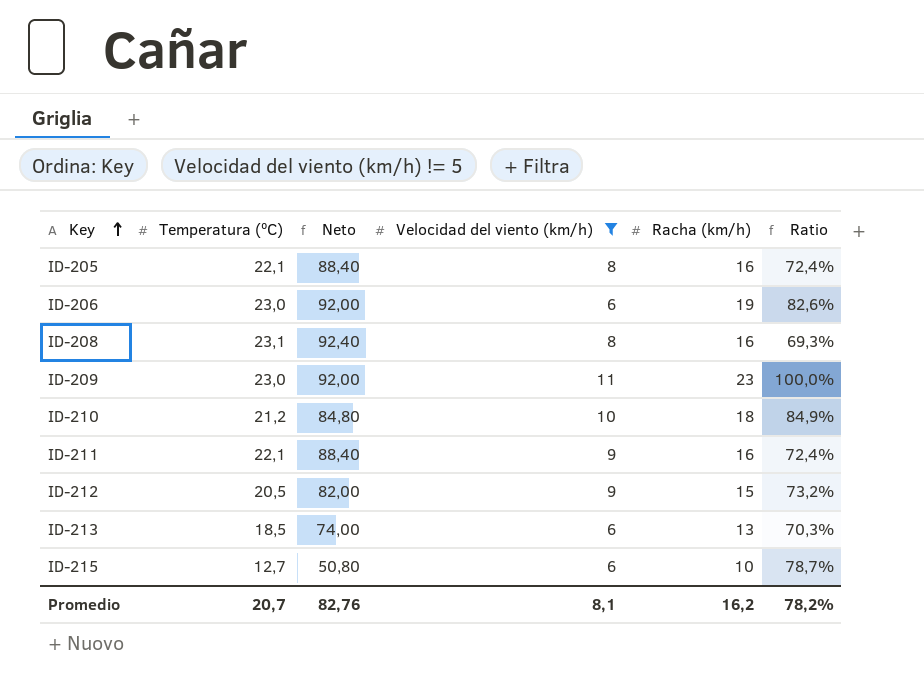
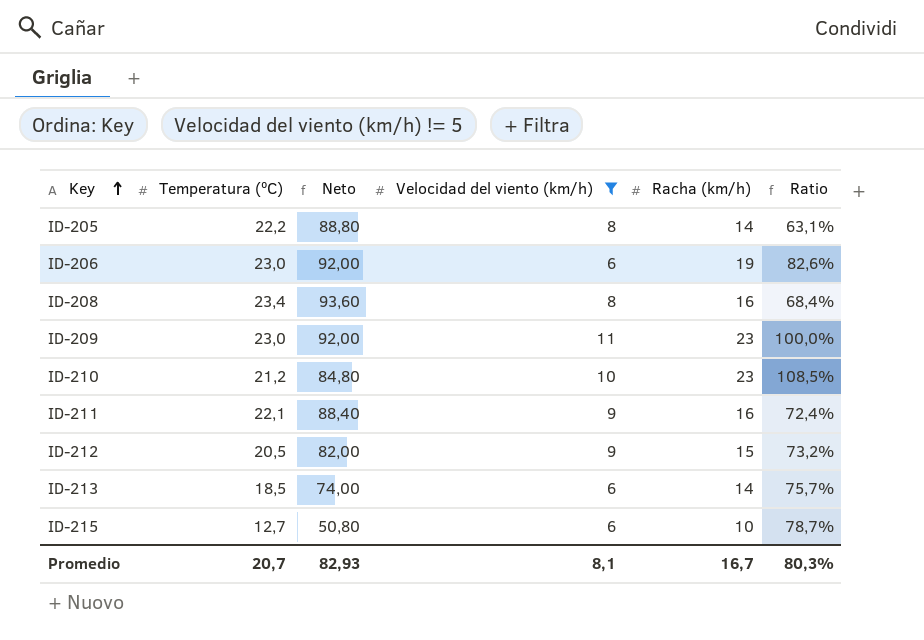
ID-205 | Temperatura (ºC): 22,1 -> 22,2
ID-205 | Neto: 88,40 -> 88,80
ID-205 | Racha (km/h): 16 -> 14
ID-205 | Ratio: 72,4% -> 63,1%
ID-208 | Temperatura (ºC): 23,1 -> 23,4
ID-208 | Neto: 92,40 -> 93,60
ID-208 | Ratio: 69,3% -> 68,4%
ID-210 | Racha (km/h): 18 -> 23
ID-210 | Ratio: 84,9% -> 108,5%
ID-213 | Racha (km/h): 13 -> 14
ID-213 | Ratio: 70,3% -> 75,7%
Promedio | Neto: 82,76 -> 82,93
Promedio | Racha (km/h): 16,2 -> 16,7
Promedio | Ratio: 78,2% -> 80,3%

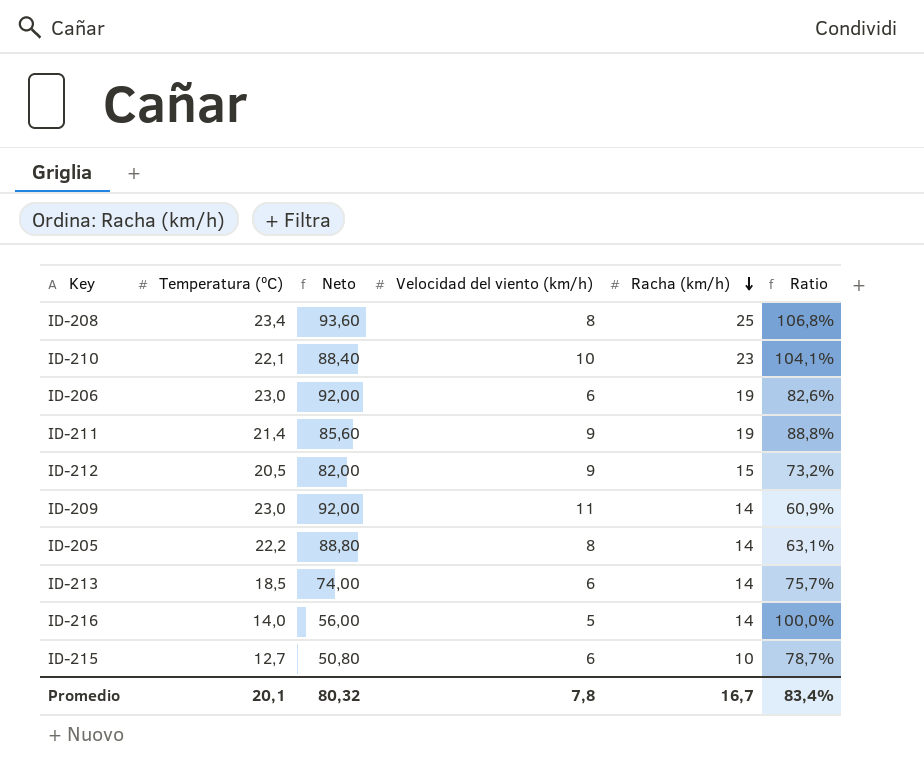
filter: Velocidad del viento (km/h) != 5 -> none
row order: Key ascending -> Racha (km/h) descending
ID-208 | Racha (km/h): 16 -> 25
ID-208 | Ratio: 68,4% -> 106,8%
ID-210 | Temperatura (ºC): 21,2 -> 22,1
ID-210 | Neto: 84,80 -> 88,40
ID-210 | Ratio: 108,5% -> 104,1%
ID-211 | Temperatura (ºC): 22,1 -> 21,4
ID-211 | Neto: 88,40 -> 85,60
ID-211 | Racha (km/h): 16 -> 19
ID-211 | Ratio: 72,4% -> 88,8%
ID-209 | Racha (km/h): 23 -> 14
ID-209 | Ratio: 100,0% -> 60,9%
Promedio | Temperatura (ºC): 20,7 -> 20,1
Promedio | Neto: 82,93 -> 80,32
Promedio | Velocidad del viento (km/h): 8,1 -> 7,8
Promedio | Ratio: 80,3% -> 83,4%

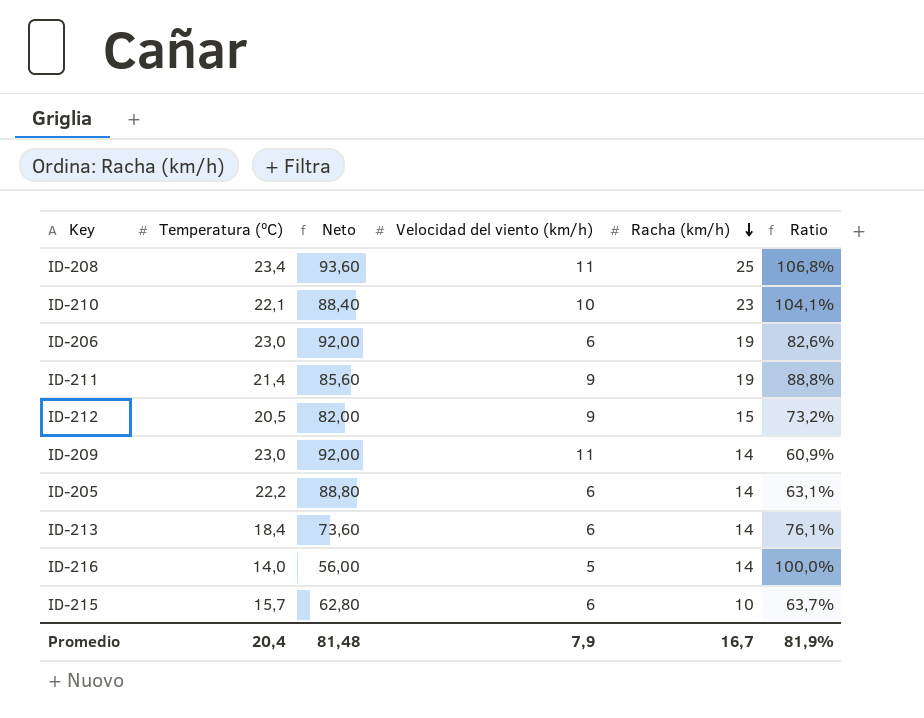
ID-208 | Velocidad del viento (km/h): 8 -> 11
ID-205 | Velocidad del viento (km/h): 8 -> 6
ID-213 | Temperatura (ºC): 18,5 -> 18,4
ID-213 | Neto: 74,00 -> 73,60
ID-213 | Ratio: 75,7% -> 76,1%
ID-215 | Temperatura (ºC): 12,7 -> 15,7
ID-215 | Neto: 50,80 -> 62,80
ID-215 | Ratio: 78,7% -> 63,7%
Promedio | Temperatura (ºC): 20,1 -> 20,4
Promedio | Neto: 80,32 -> 81,48
Promedio | Velocidad del viento (km/h): 7,8 -> 7,9
Promedio | Ratio: 83,4% -> 81,9%

